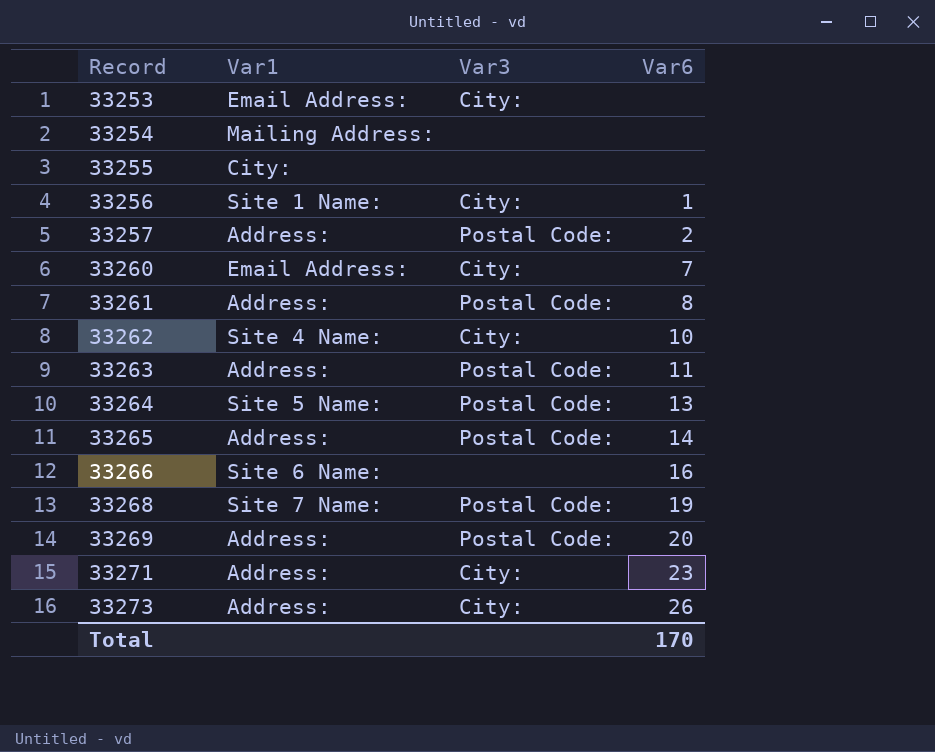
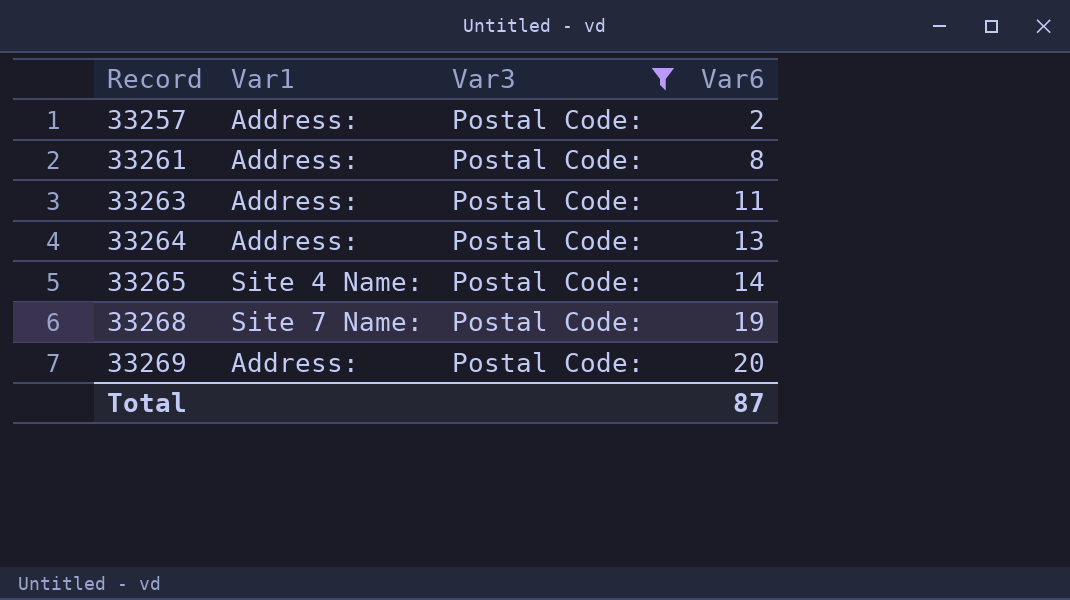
filter: none -> Var3 = Postal Code:
33264 | Var1: Site 5 Name: -> Address:
33265 | Var1: Address: -> Site 4 Name:
Total | Var6: 170 -> 87

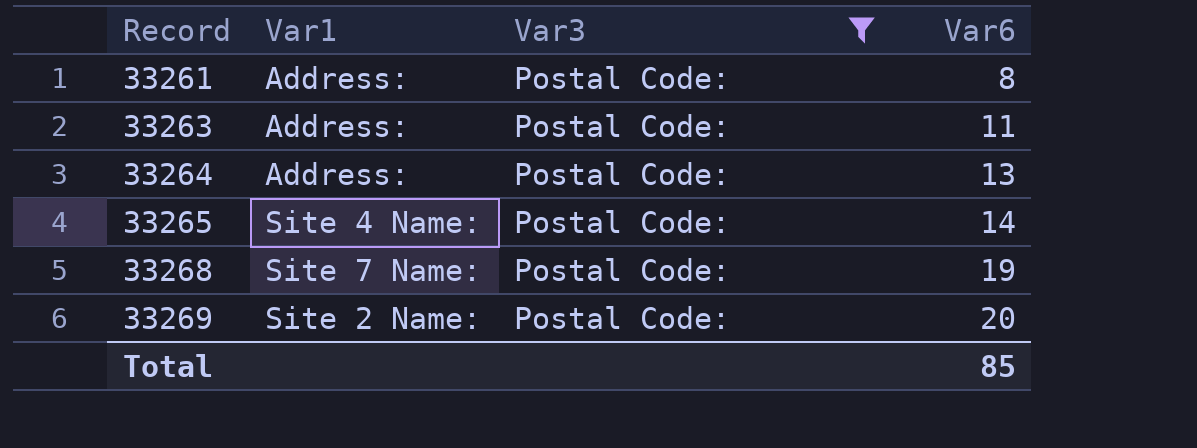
row 33257: Address: | Postal Code: | 2 -> none
33269 | Var1: Address: -> Site 2 Name:
Total | Var6: 87 -> 85

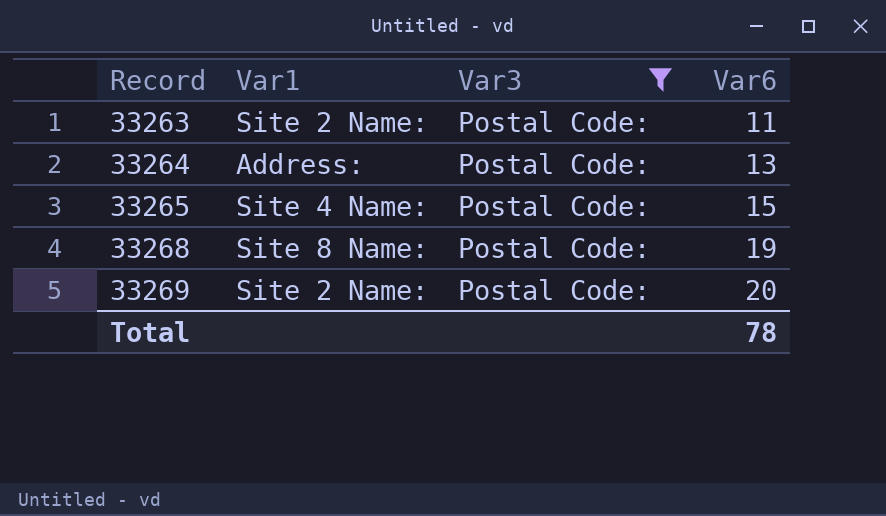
row 33261: Address: | Postal Code: | 8 -> none
33263 | Var1: Address: -> Site 2 Name:
33265 | Var6: 14 -> 15
33268 | Var1: Site 7 Name: -> Site 8 Name:
Total | Var6: 85 -> 78

